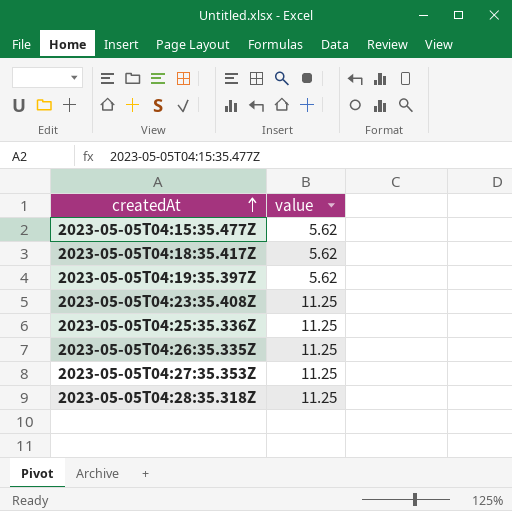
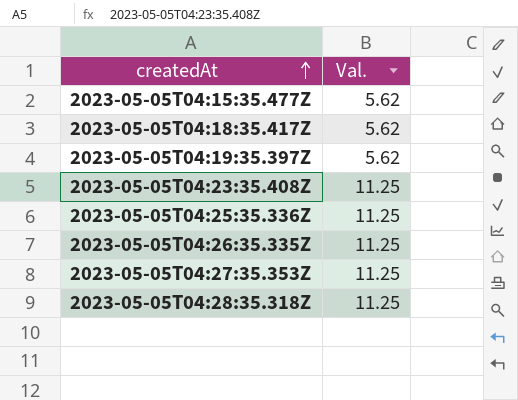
column name: value -> Val.

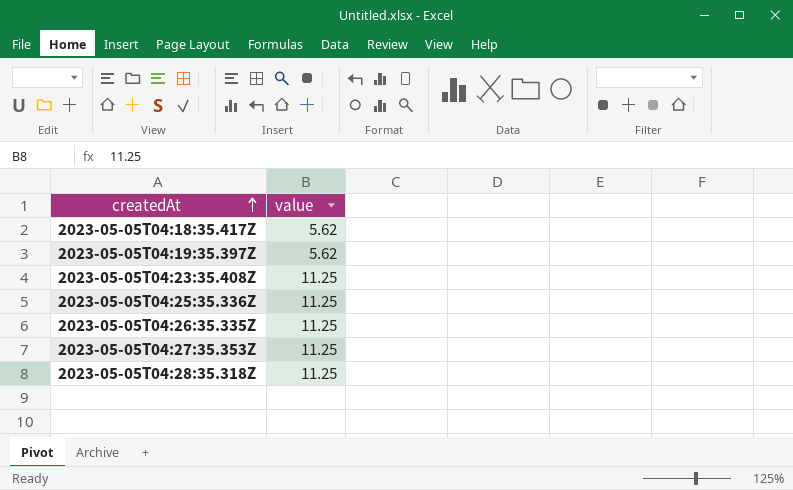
column name: Val. -> value
row 2023-05-05T04:15:35.477Z: 5.62 -> none

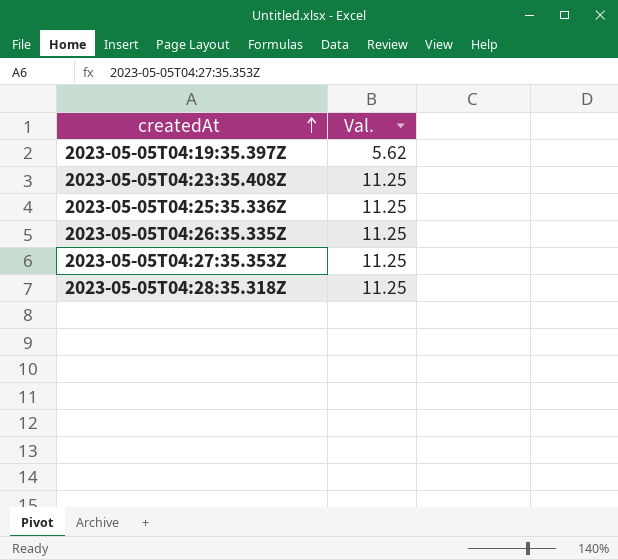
column name: value -> Val.
row 2023-05-05T04:18:35.417Z: 5.62 -> none

